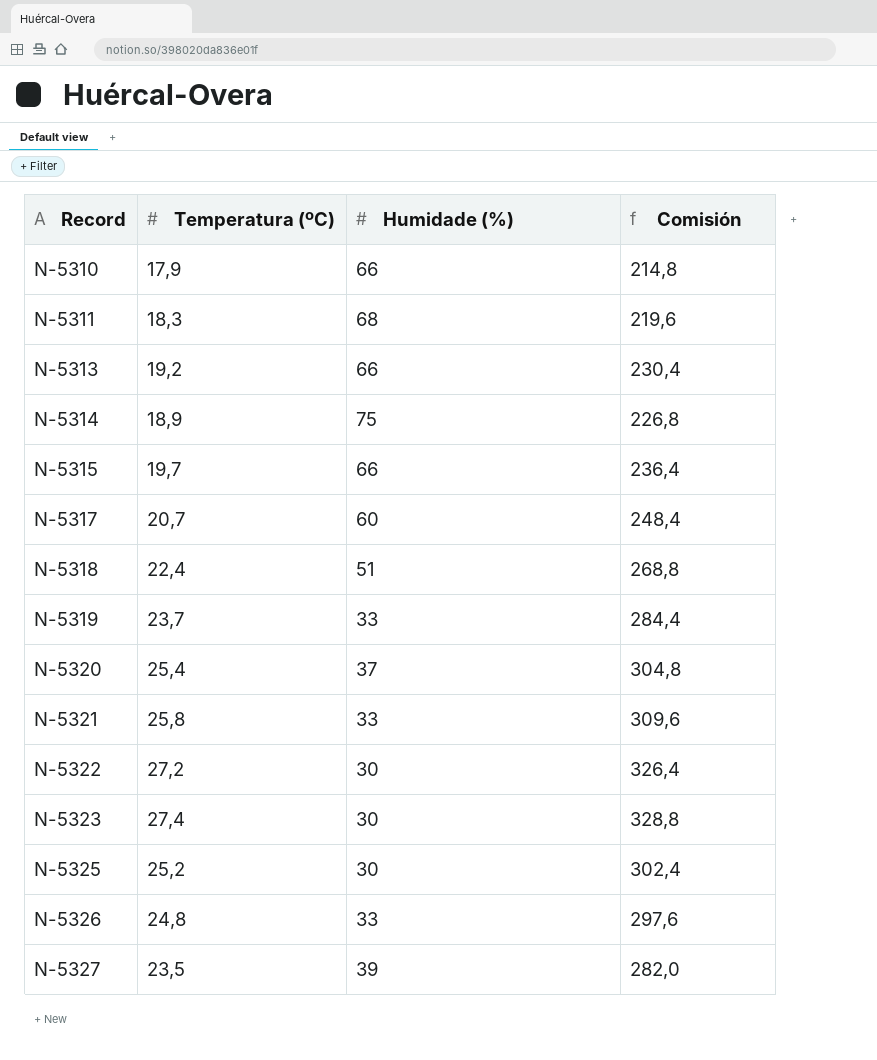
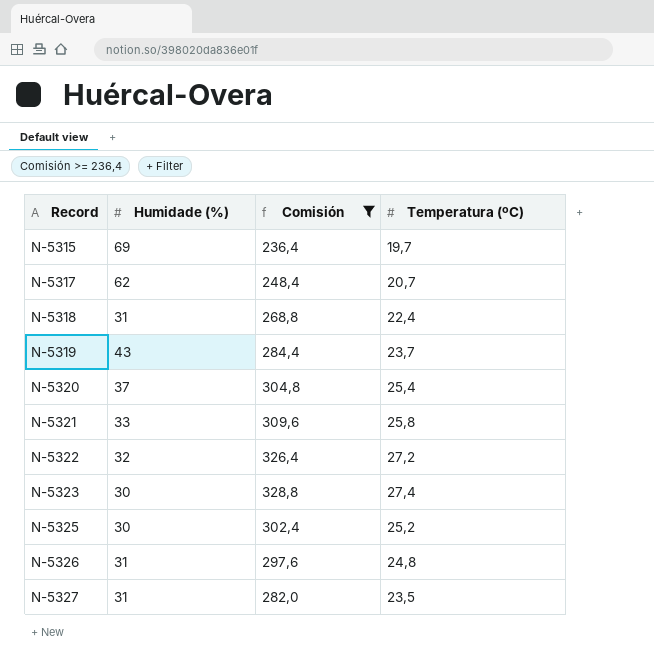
filter: none -> Comisión >= 236,4
column Temperatura (ºC) | position: 2 -> 4
N-5315 | Humidade (%): 66 -> 69
N-5317 | Humidade (%): 60 -> 62
N-5318 | Humidade (%): 51 -> 31
N-5319 | Humidade (%): 33 -> 43
N-5322 | Humidade (%): 30 -> 32
N-5326 | Humidade (%): 33 -> 31
N-5327 | Humidade (%): 39 -> 31

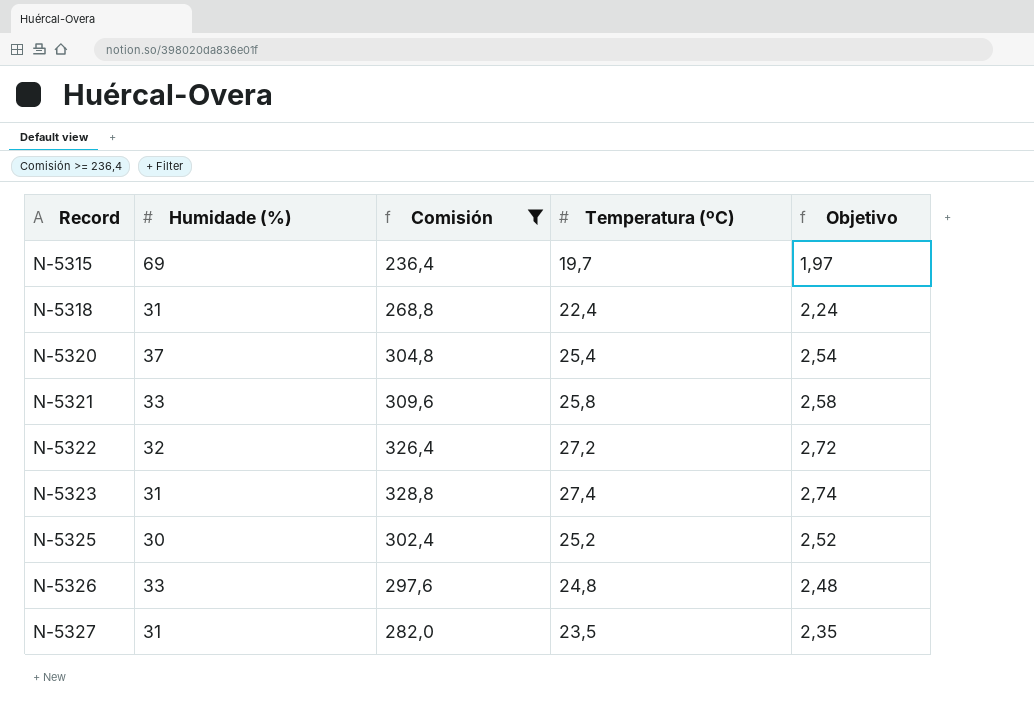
column Objetivo | formula: none -> [Temperatura (ºC)] * 0,1
row N-5317: 62 | 248,4 | 20,7 -> none
row N-5319: 43 | 284,4 | 23,7 -> none
N-5323 | Humidade (%): 30 -> 31
N-5326 | Humidade (%): 31 -> 33

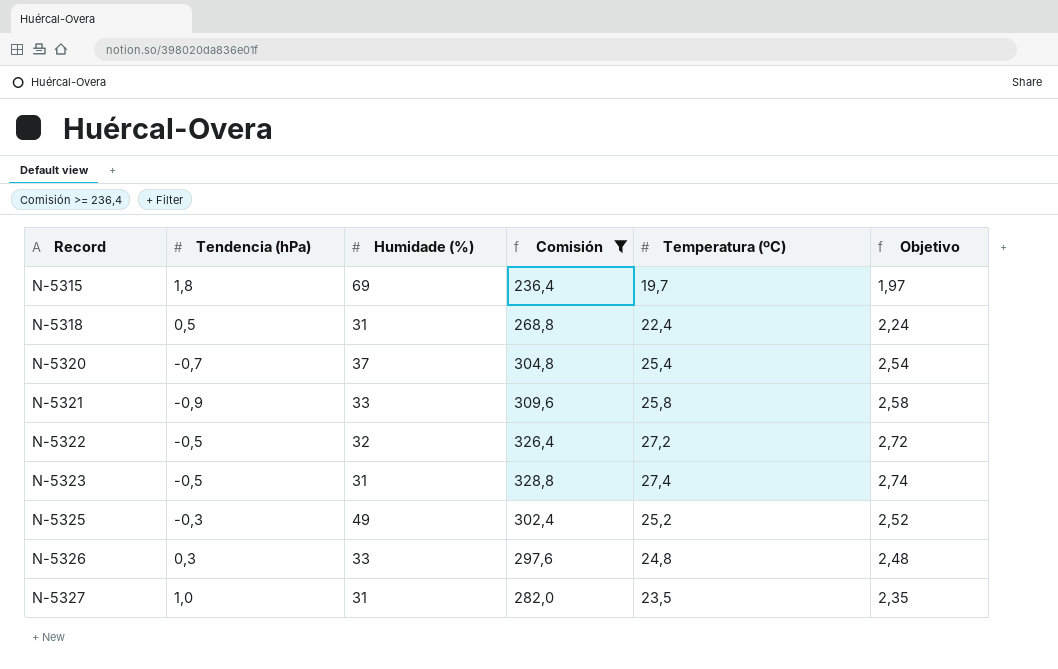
column Tendencia (hPa) | position: none -> 2
N-5325 | Humidade (%): 30 -> 49

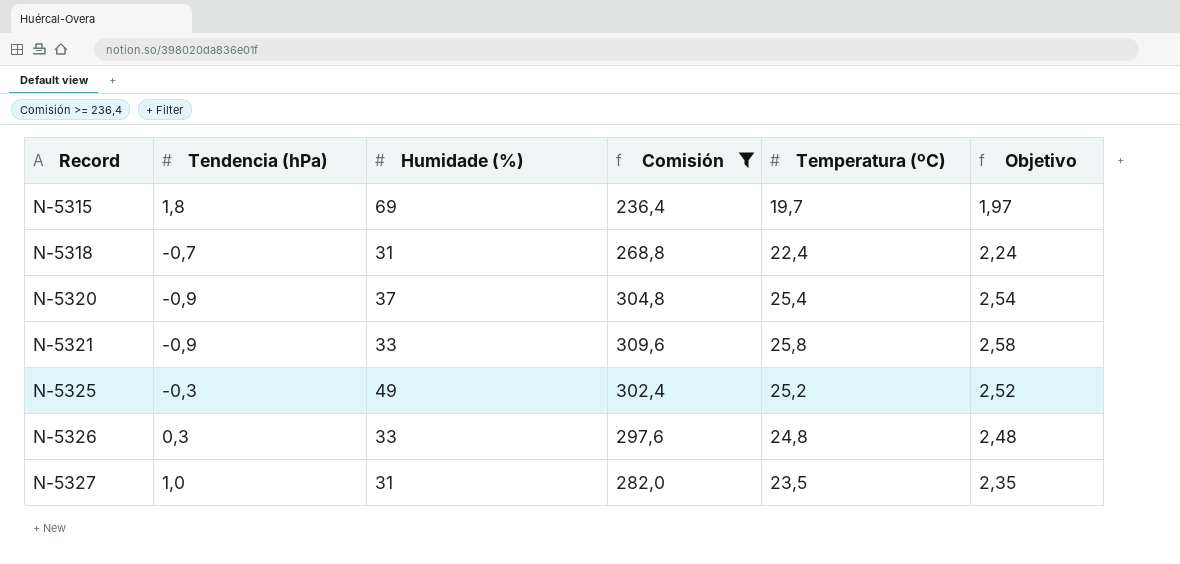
row N-5322: -0,5 | 32 | 326,4 | 27,2 | 2,72 -> none
row N-5323: -0,5 | 31 | 328,8 | 27,4 | 2,74 -> none
N-5318 | Tendencia (hPa): 0,5 -> -0,7
N-5320 | Tendencia (hPa): -0,7 -> -0,9

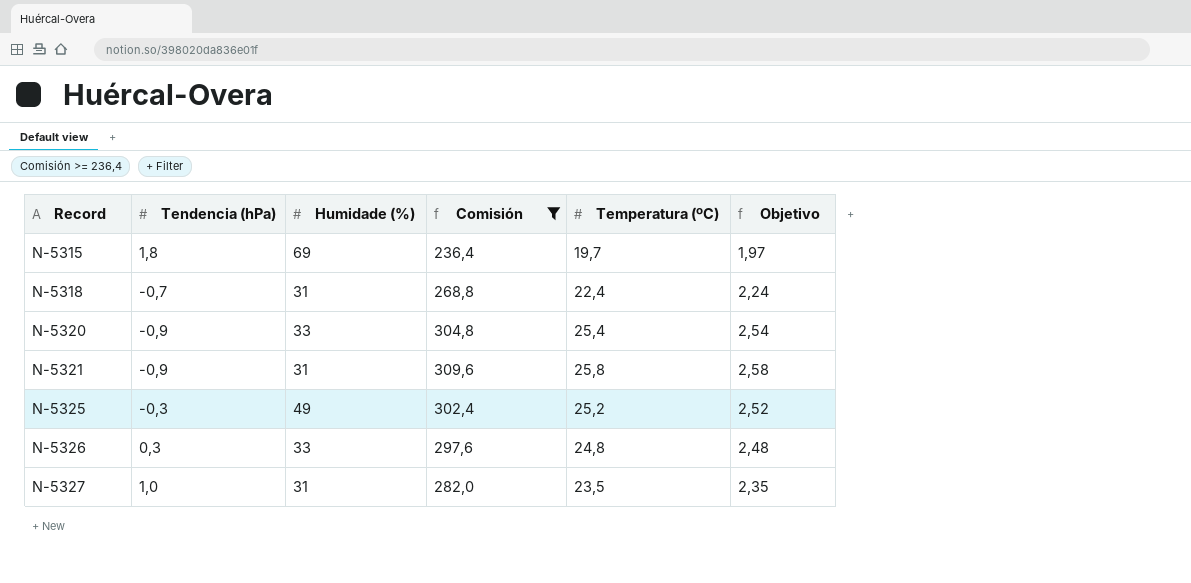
N-5320 | Humidade (%): 37 -> 33
N-5321 | Humidade (%): 33 -> 31

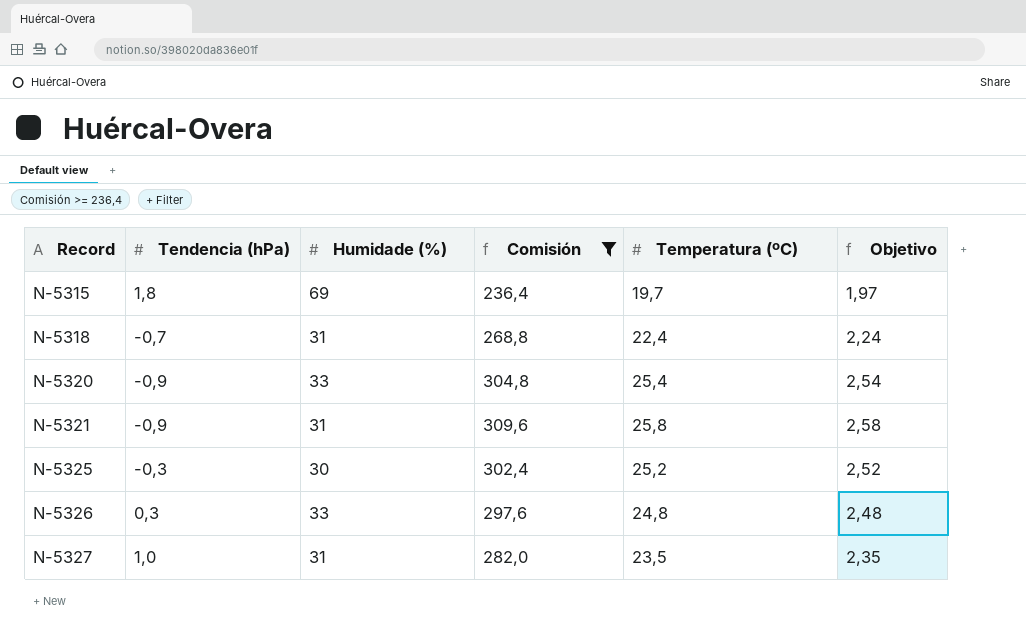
N-5325 | Humidade (%): 49 -> 30

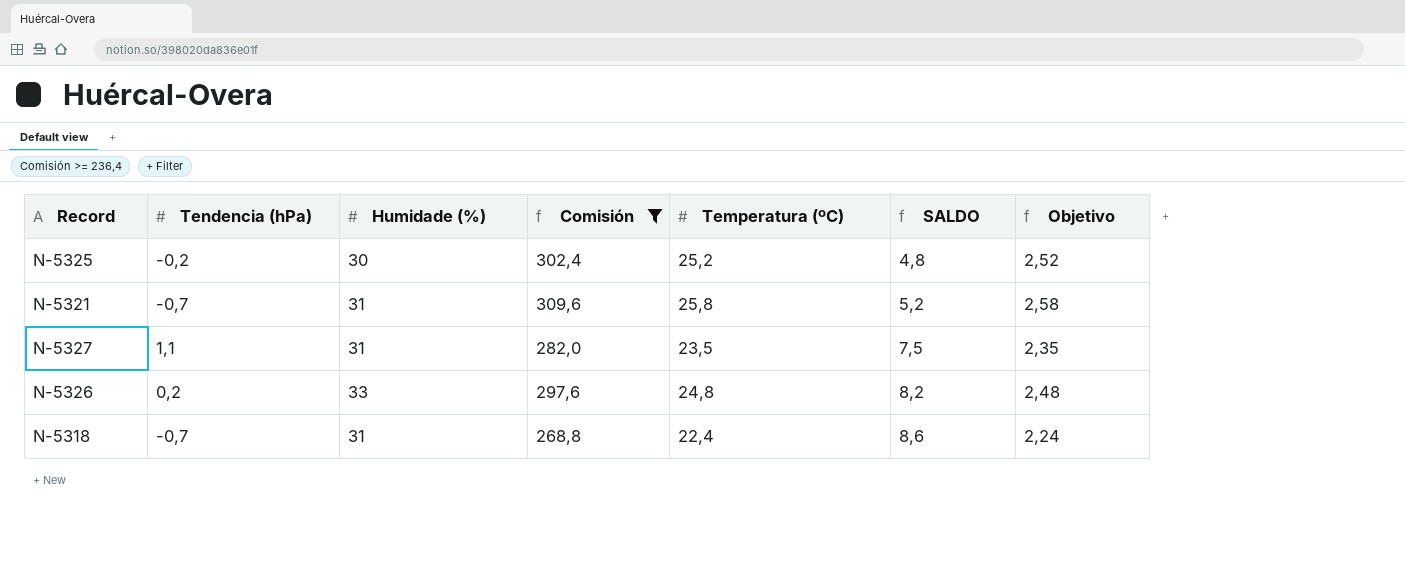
row order: Record ascending -> SALDO ascending
column SALDO | formula: none -> [Humidade (%)] - [Temperatura (ºC)]
row N-5315: 1,8 | 69 | 236,4 | 19,7 | 1,97 -> none
row N-5320: -0,9 | 33 | 304,8 | 25,4 | 2,54 -> none
N-5325 | Tendencia (hPa): -0,3 -> -0,2
N-5321 | Tendencia (hPa): -0,9 -> -0,7
N-5327 | Tendencia (hPa): 1,0 -> 1,1
N-5326 | Tendencia (hPa): 0,3 -> 0,2

